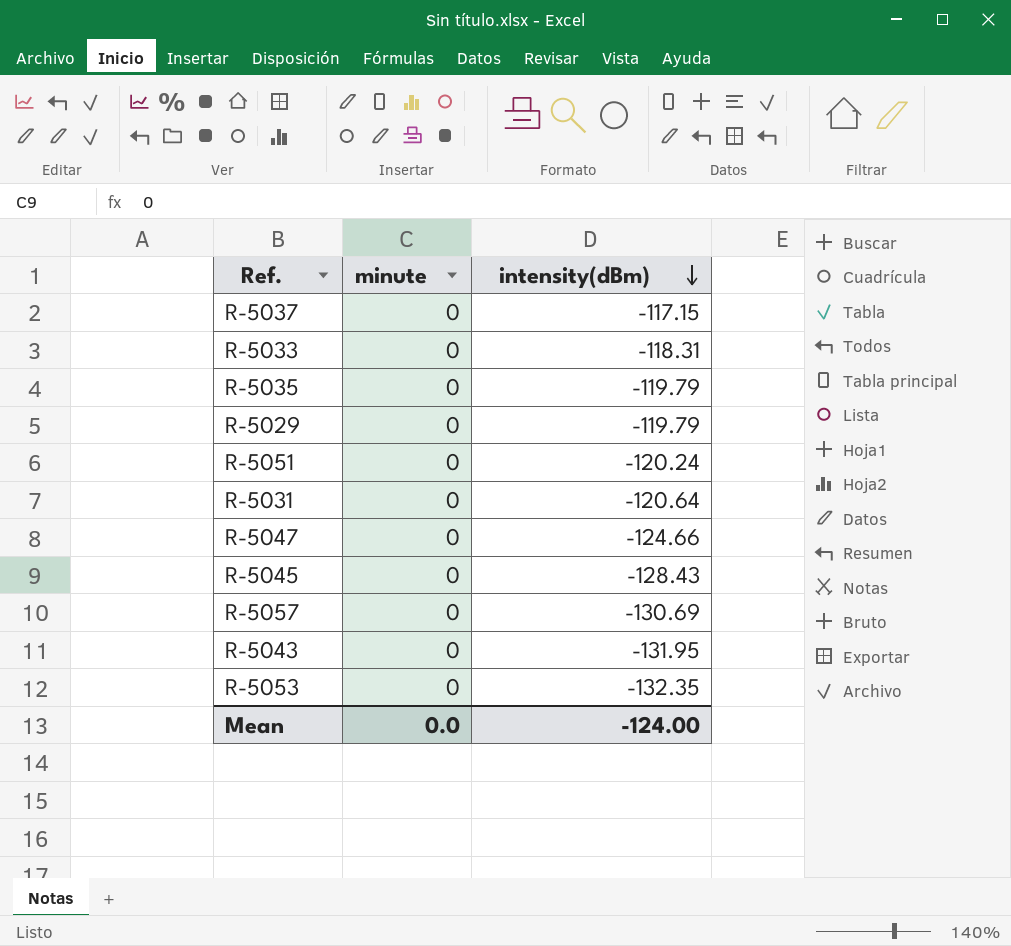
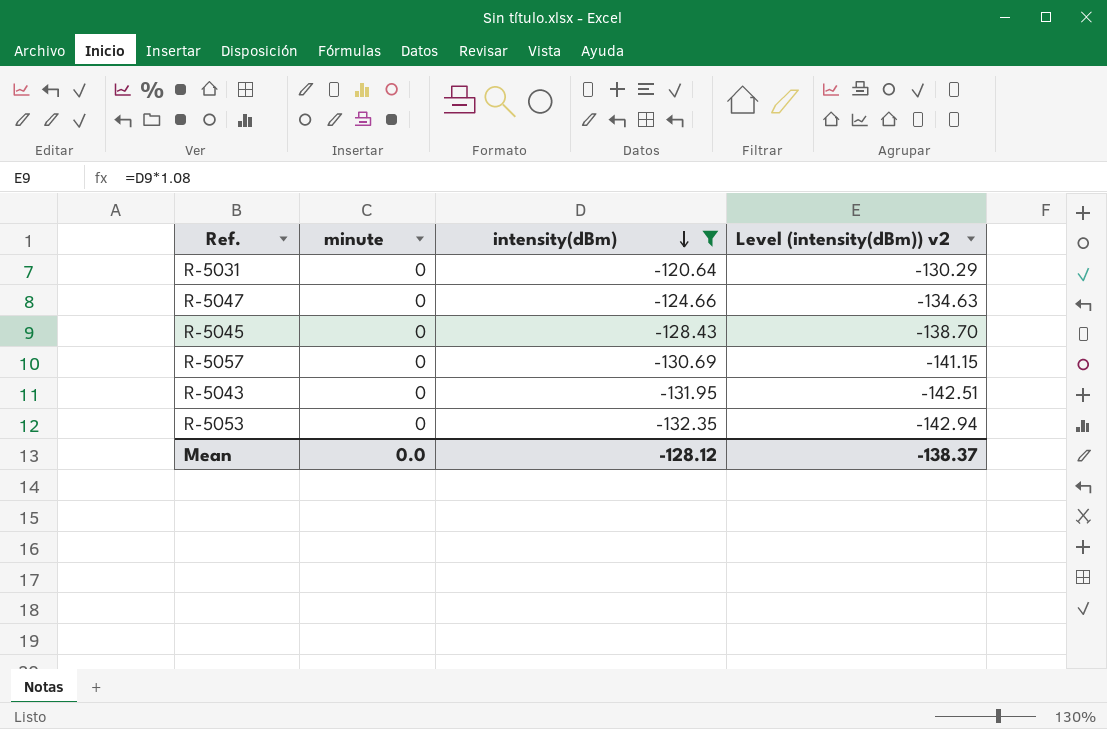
filter: none -> intensity(dBm) <= -120.64
column Level (intensity(dBm)) v2 | formula: none -> [intensity(dBm)] * 1.08
Mean | intensity(dBm): -124.00 -> -128.12

